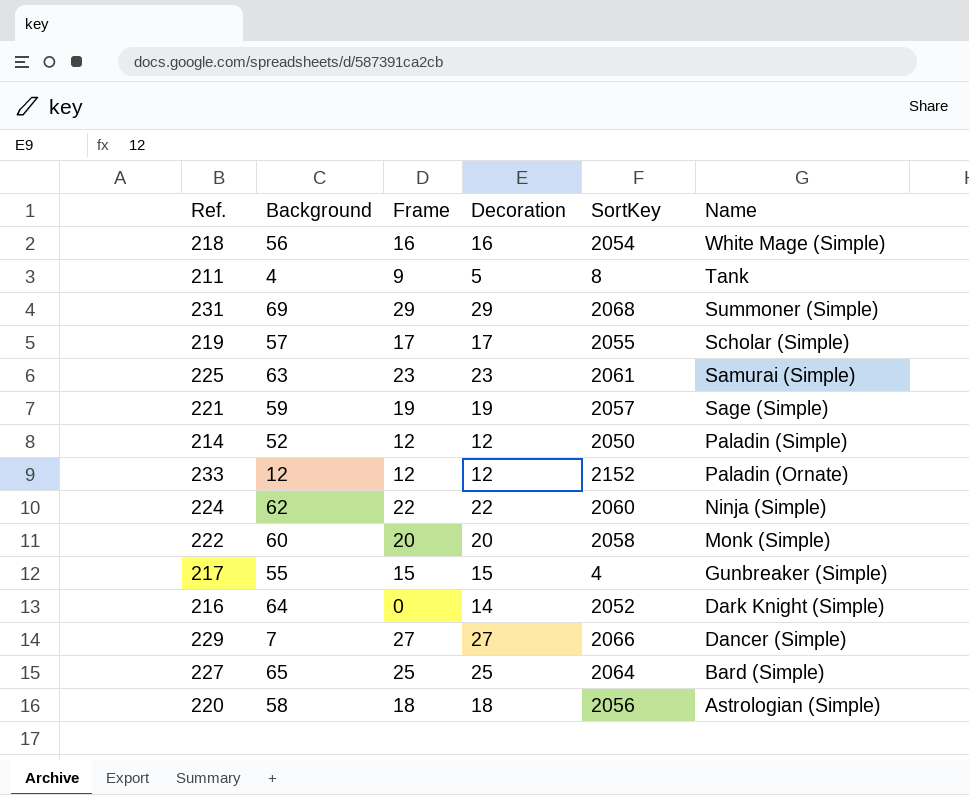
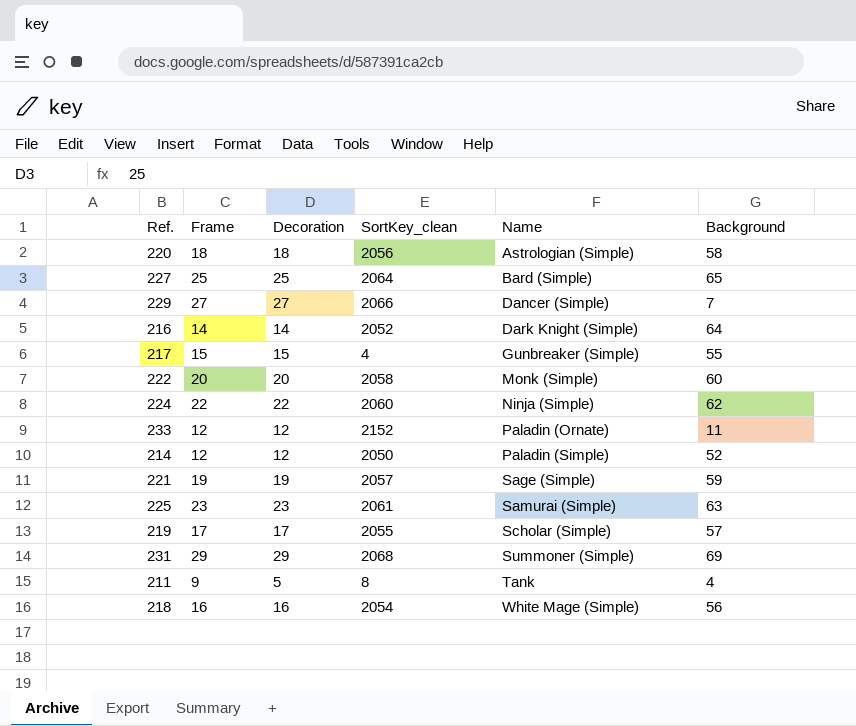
row order: Name descending -> Name ascending
column name: SortKey -> SortKey_clean
column Background | position: 2 -> 6
216 | Frame: 0 -> 14
233 | Background: 12 -> 11

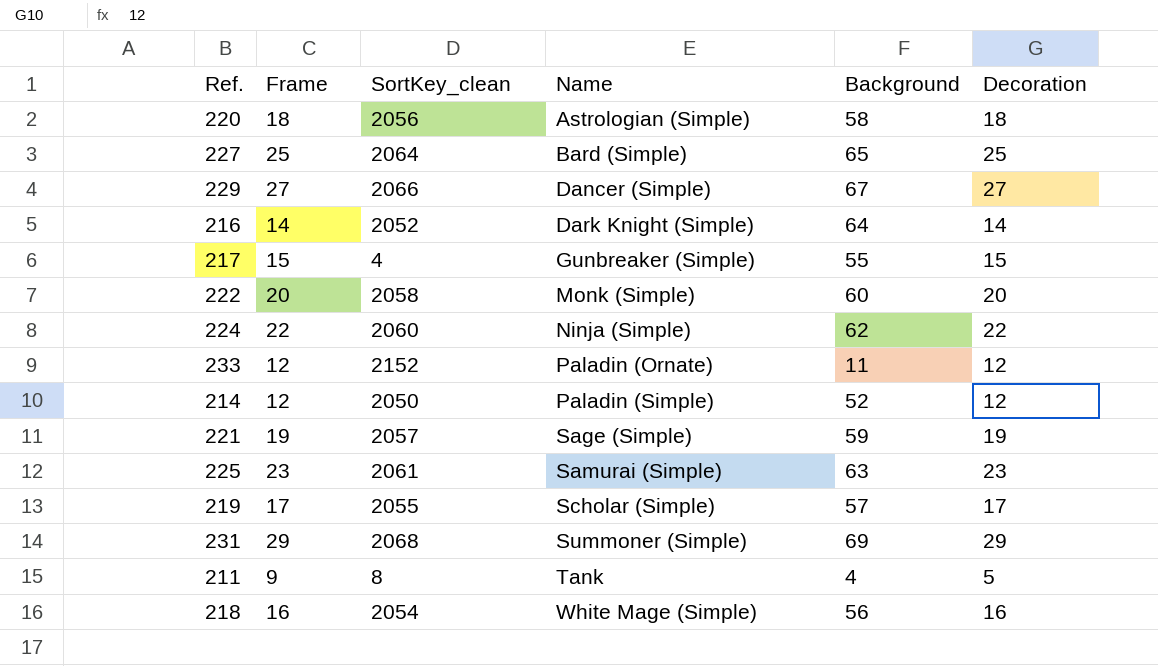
column Decoration | position: 3 -> 6
229 | Background: 7 -> 67

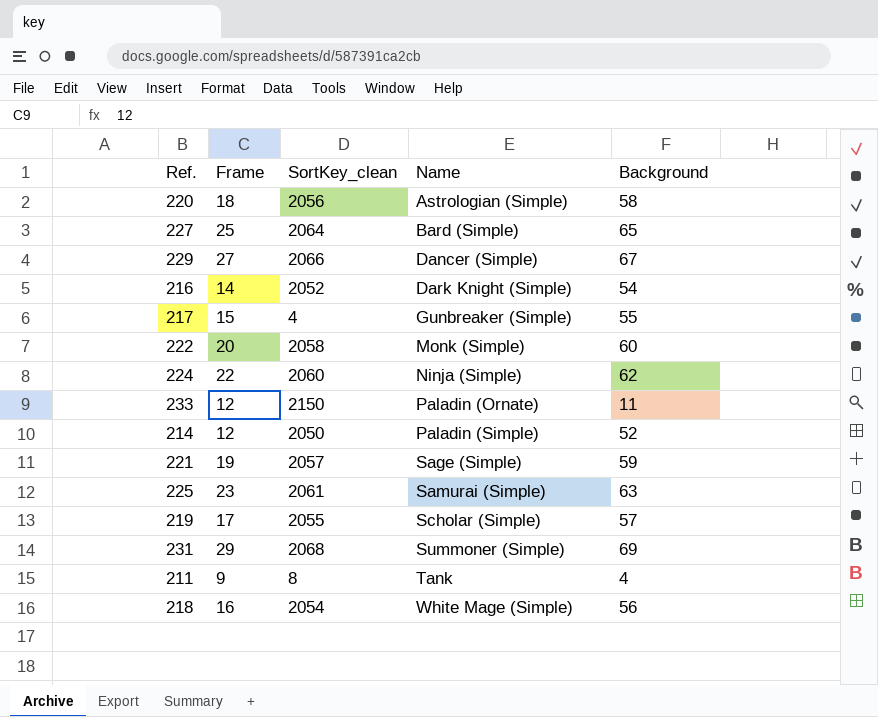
column Decoration | position: 6 -> none
216 | Background: 64 -> 54
233 | SortKey_clean: 2152 -> 2150

